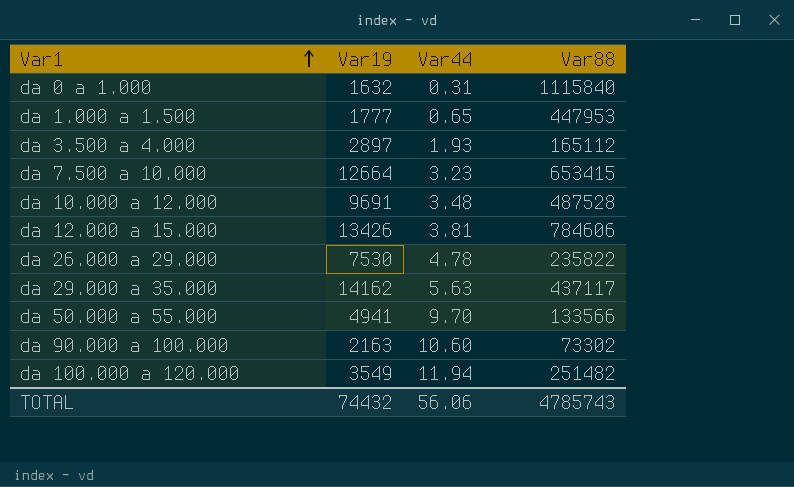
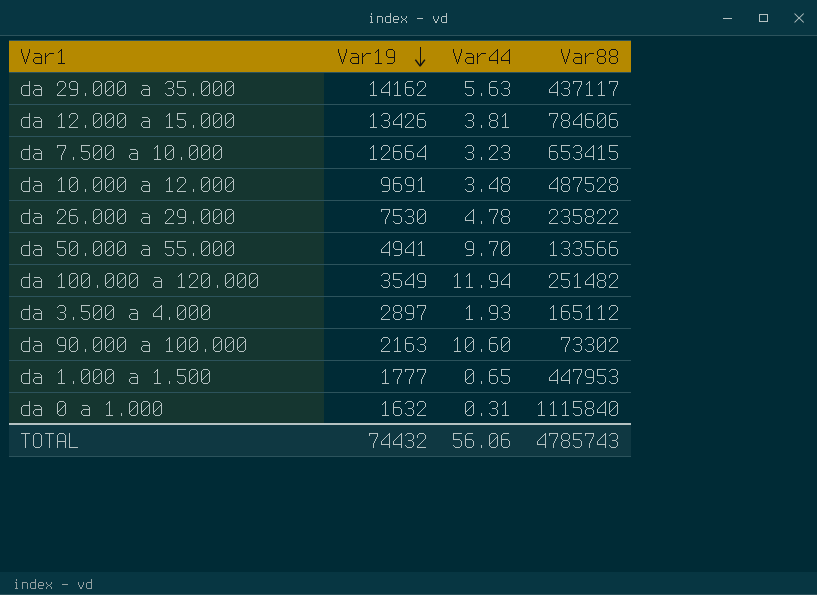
row order: Var1 ascending -> Var19 descending

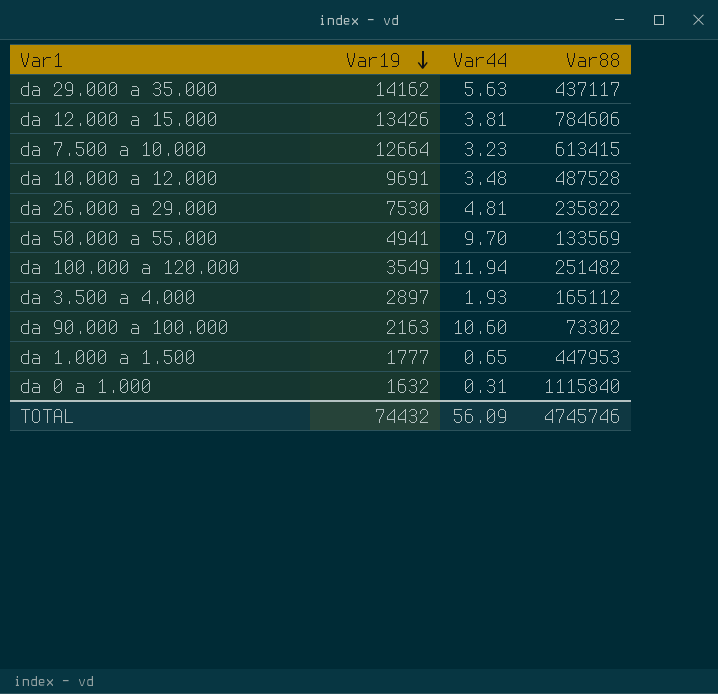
da 7.500 a 10.000 | Var88: 653415 -> 613415
da 26.000 a 29.000 | Var44: 4.78 -> 4.81
da 50.000 a 55.000 | Var88: 133566 -> 133569
TOTAL | Var44: 56.06 -> 56.09
TOTAL | Var88: 4785743 -> 4745746

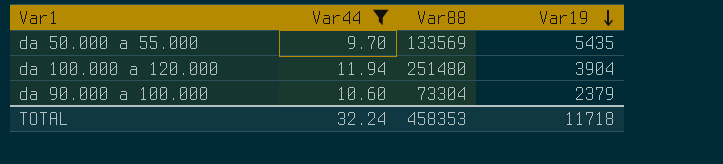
filter: none -> Var44 >= 9.70
column Var19 | position: 2 -> 4
da 50.000 a 55.000 | Var19: 4941 -> 5435
da 100.000 a 120.000 | Var88: 251482 -> 251480
da 100.000 a 120.000 | Var19: 3549 -> 3904
da 90.000 a 100.000 | Var88: 73302 -> 73304
da 90.000 a 100.000 | Var19: 2163 -> 2379
TOTAL | Var44: 56.09 -> 32.24
TOTAL | Var88: 4745746 -> 458353
TOTAL | Var19: 74432 -> 11718

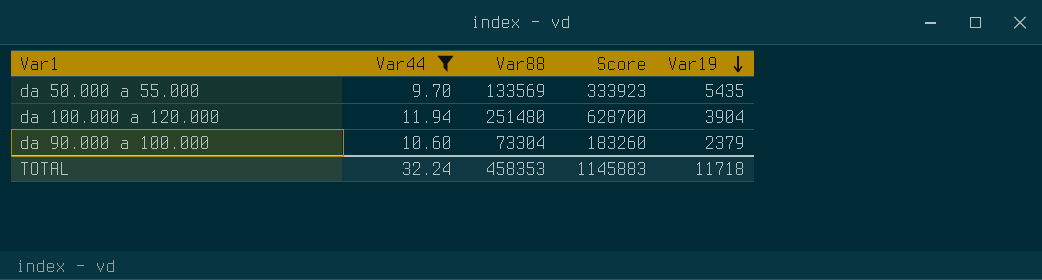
column Score | formula: none -> [Var88] * 2.5

